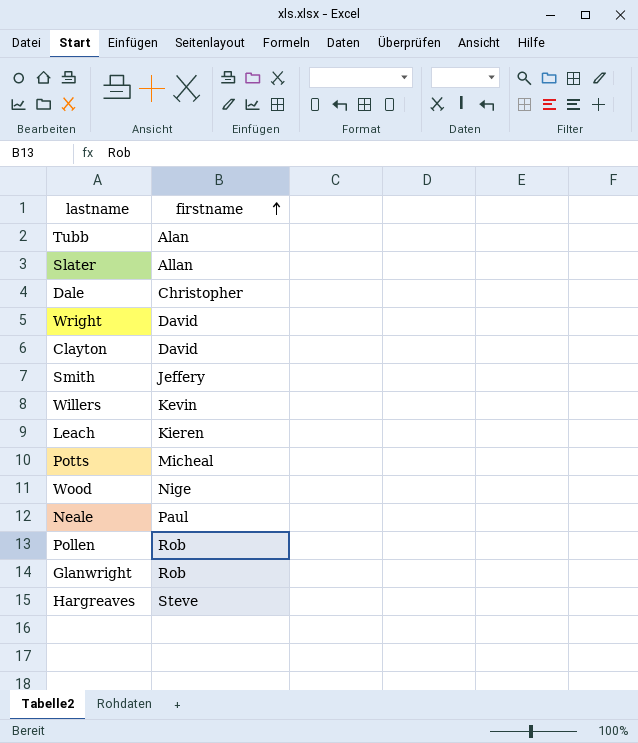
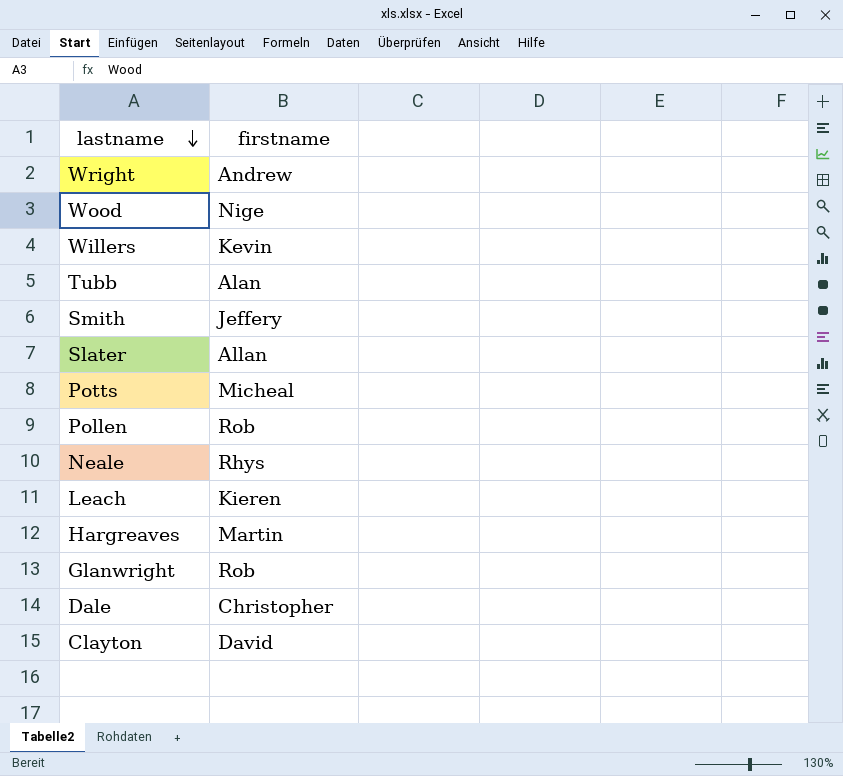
row order: firstname ascending -> lastname descending
Wright | firstname: David -> Andrew
Neale | firstname: Paul -> Rhys
Hargreaves | firstname: Steve -> Martin

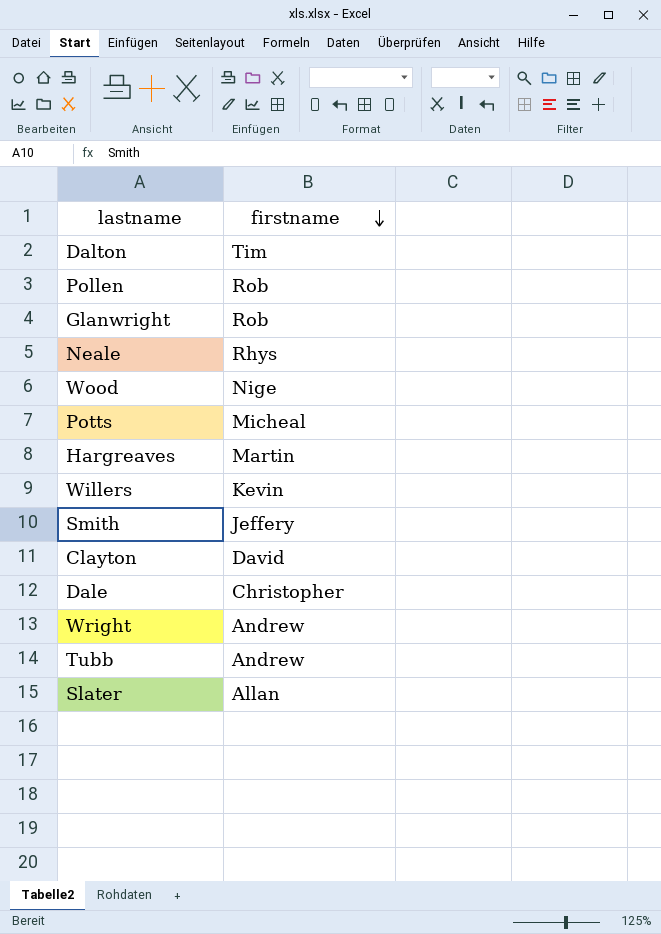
row order: lastname descending -> firstname descending
row Leach: Kieren -> none
row Dalton: none -> Tim
Tubb | firstname: Alan -> Andrew

